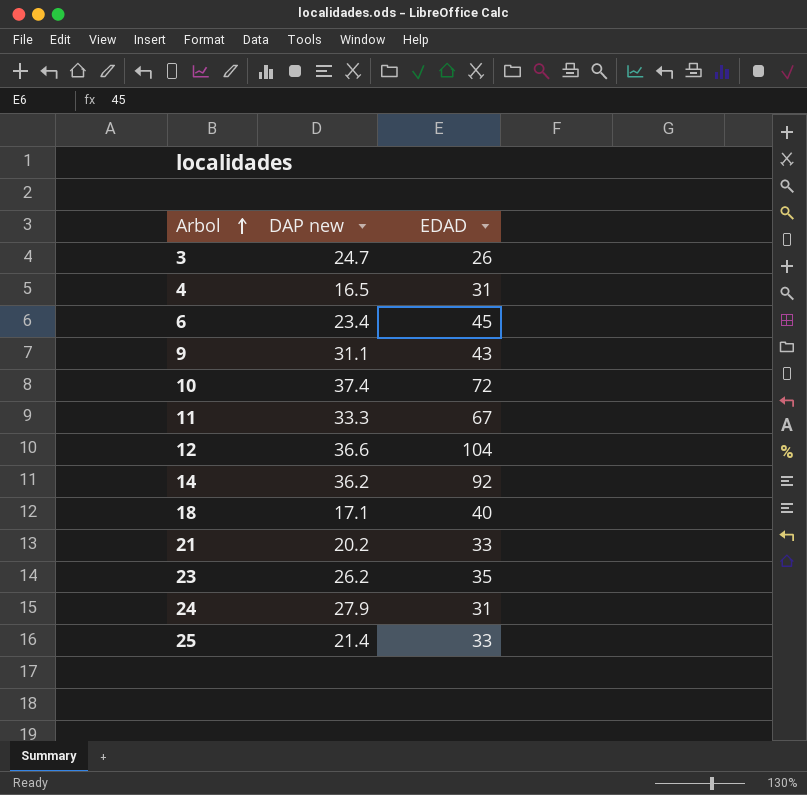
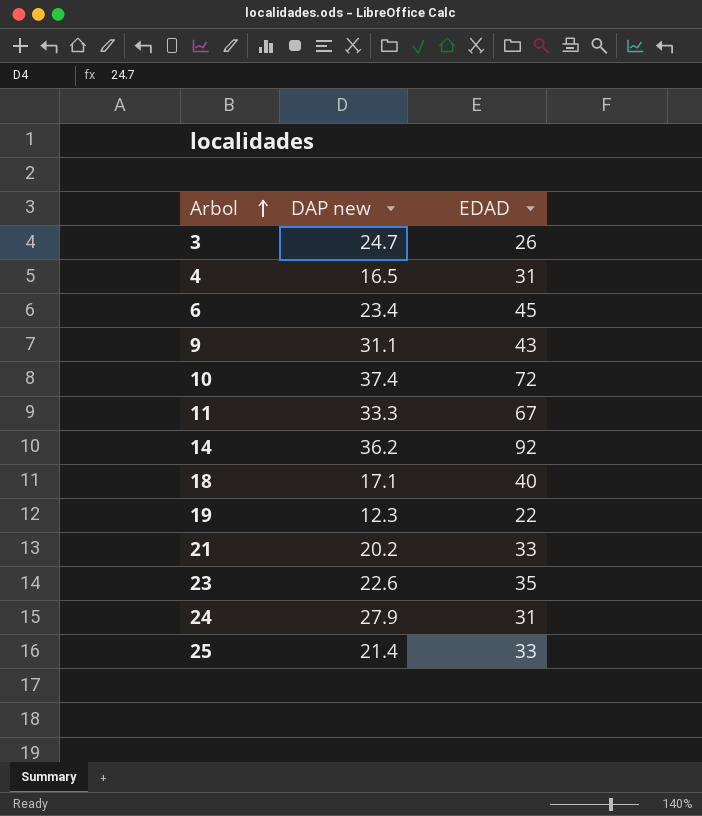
row 12: 36.6 | 104 -> none
row 19: none -> 12.3 | 22
23 | DAP new: 26.2 -> 22.6

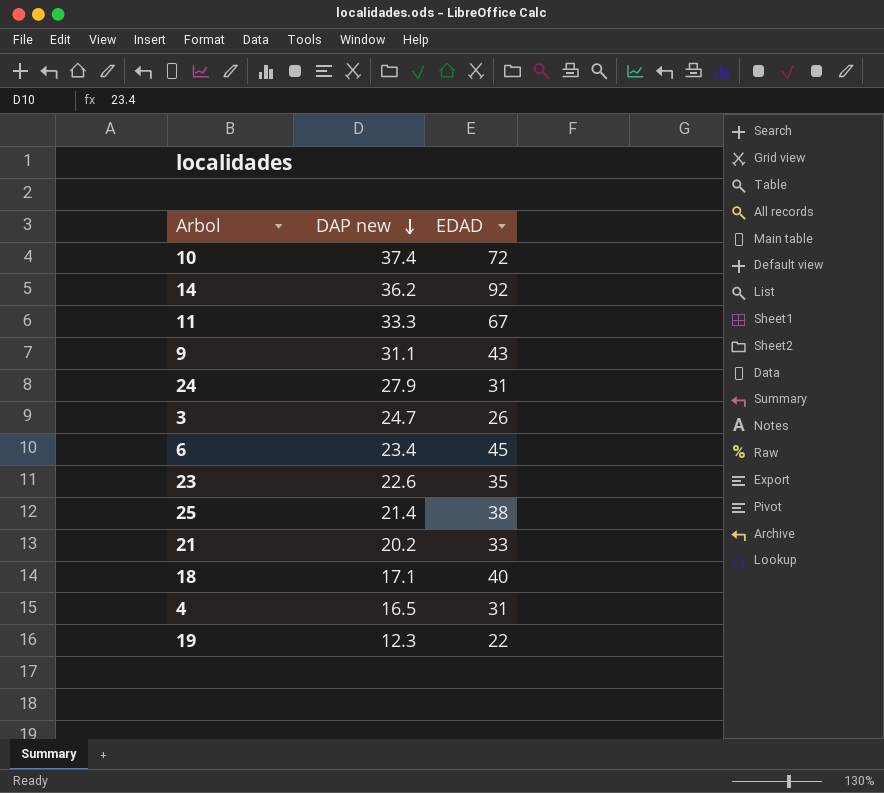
row order: Arbol ascending -> DAP new descending
25 | EDAD: 33 -> 38

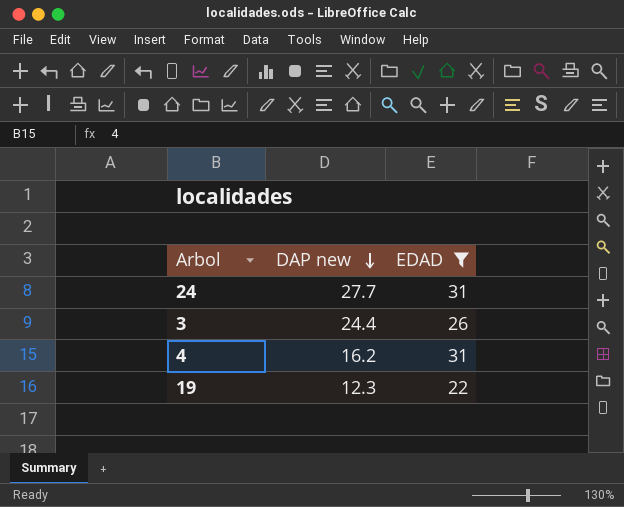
filter: none -> EDAD <= 31
24 | DAP new: 27.9 -> 27.7
3 | DAP new: 24.7 -> 24.4
4 | DAP new: 16.5 -> 16.2

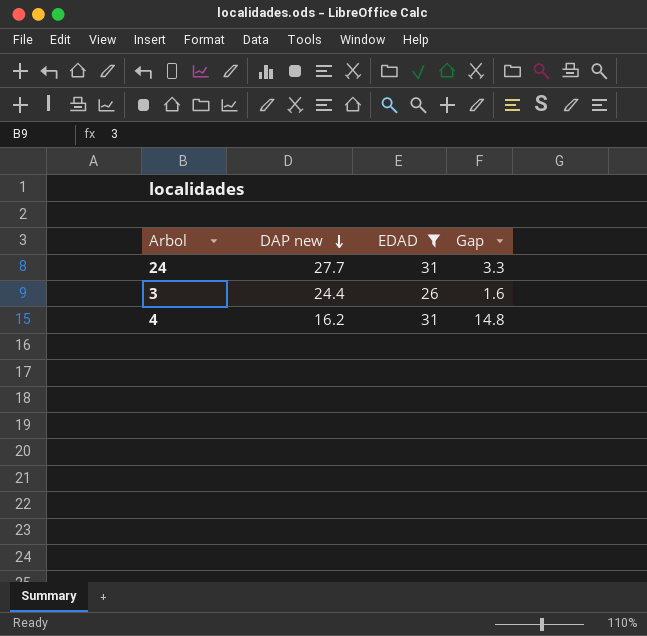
column Gap | formula: none -> [EDAD] - [DAP new]
row 19: 12.3 | 22 -> none

